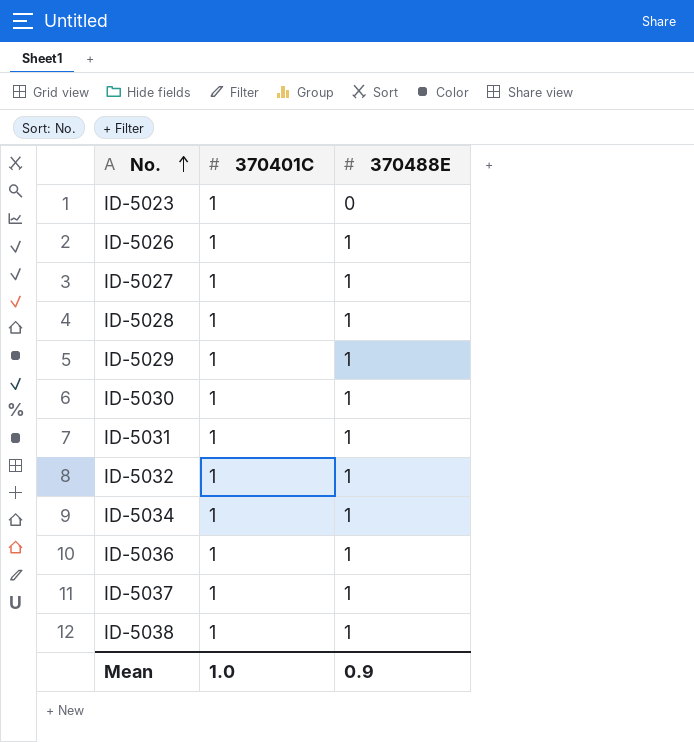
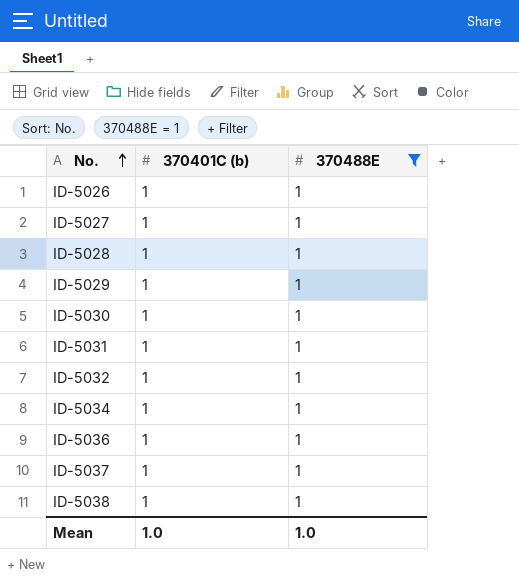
filter: none -> 370488E = 1
column name: 370401C -> 370401C (b)
Mean | 370488E: 0.9 -> 1.0

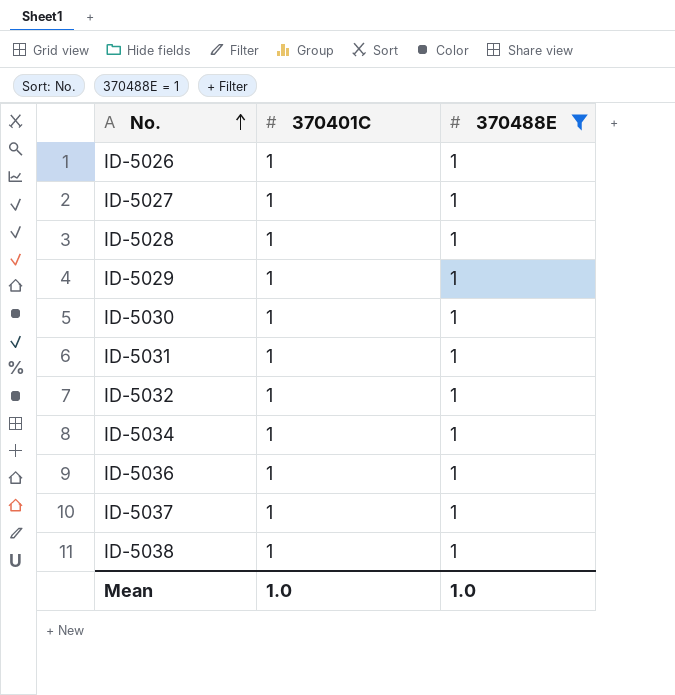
column name: 370401C (b) -> 370401C

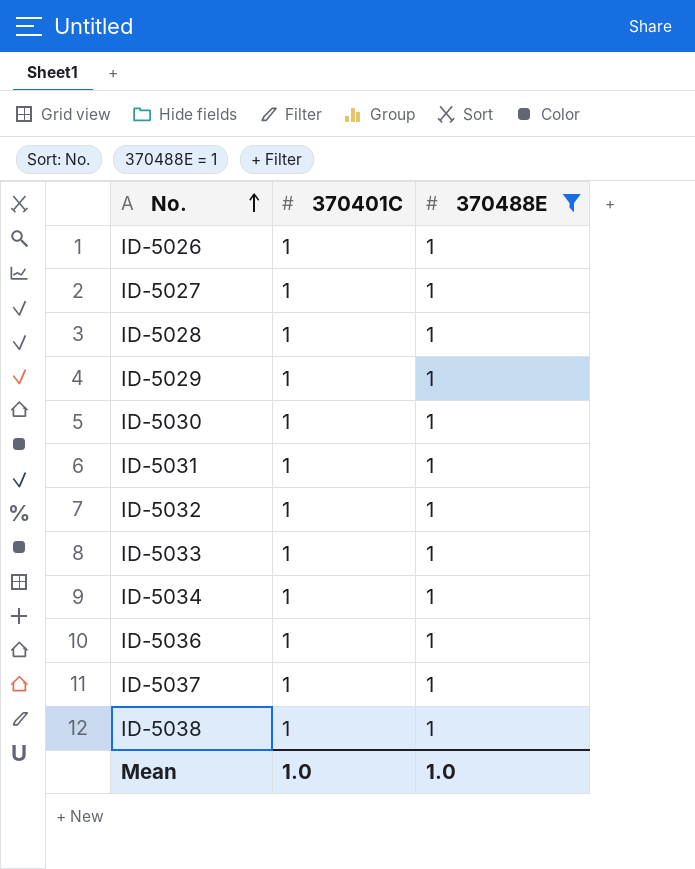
row ID-5033: none -> 1 | 1

